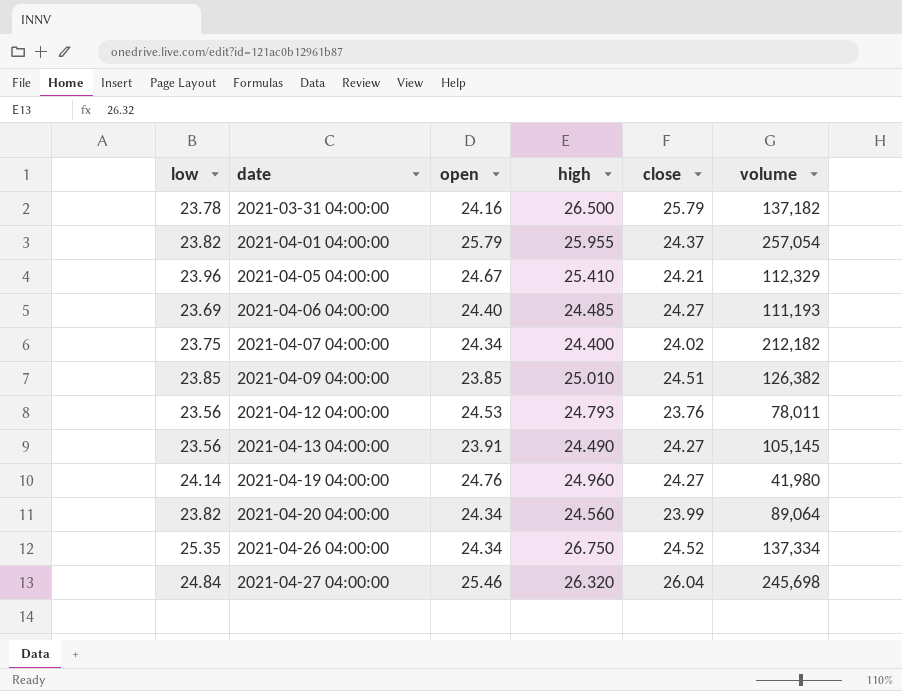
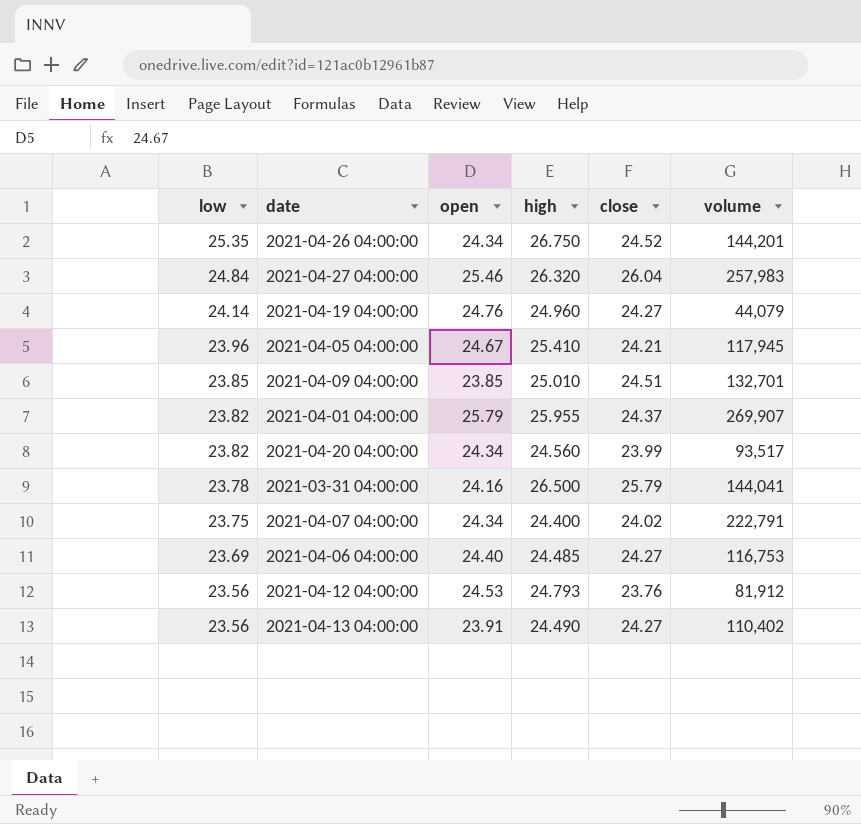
row order: date ascending -> low descending
2021-04-26 04:00:00 | volume: 137,334 -> 144,201
2021-04-27 04:00:00 | volume: 245,698 -> 257,983
2021-04-19 04:00:00 | volume: 41,980 -> 44,079
2021-04-05 04:00:00 | volume: 112,329 -> 117,945
2021-04-09 04:00:00 | volume: 126,382 -> 132,701
2021-04-01 04:00:00 | volume: 257,054 -> 269,907
2021-04-20 04:00:00 | volume: 89,064 -> 93,517
2021-03-31 04:00:00 | volume: 137,182 -> 144,041
2021-04-07 04:00:00 | volume: 212,182 -> 222,791
2021-04-06 04:00:00 | volume: 111,193 -> 116,753
2021-04-12 04:00:00 | volume: 78,011 -> 81,912
2021-04-13 04:00:00 | volume: 105,145 -> 110,402

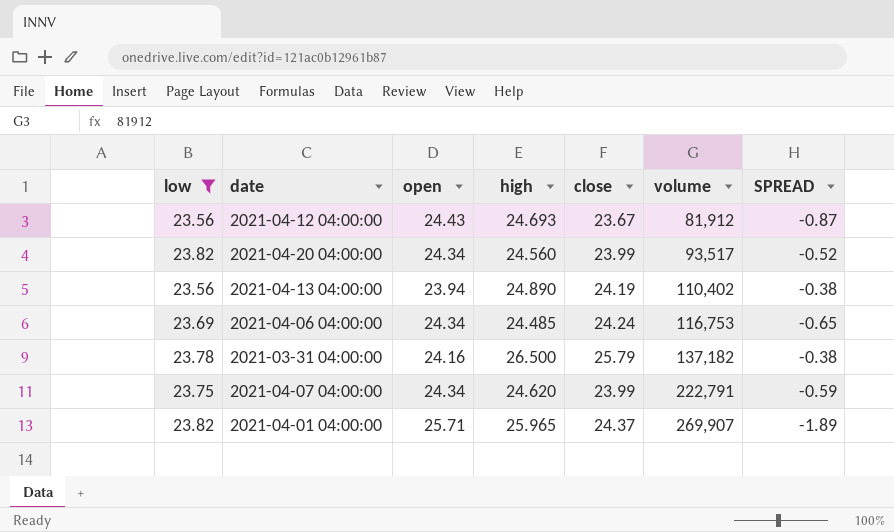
filter: none -> low <= 23.82
row order: low descending -> volume ascending
column SPREAD | formula: none -> [low] - [open]
2021-04-12 04:00:00 | open: 24.53 -> 24.43
2021-04-12 04:00:00 | high: 24.793 -> 24.693
2021-04-12 04:00:00 | close: 23.76 -> 23.67
2021-04-13 04:00:00 | open: 23.91 -> 23.94
2021-04-13 04:00:00 | high: 24.490 -> 24.890
2021-04-13 04:00:00 | close: 24.27 -> 24.19
2021-04-06 04:00:00 | open: 24.40 -> 24.34
2021-04-06 04:00:00 | close: 24.27 -> 24.24
2021-03-31 04:00:00 | volume: 144,041 -> 137,182
2021-04-07 04:00:00 | high: 24.400 -> 24.620
2021-04-07 04:00:00 | close: 24.02 -> 23.99
2021-04-01 04:00:00 | open: 25.79 -> 25.71
2021-04-01 04:00:00 | high: 25.955 -> 25.965

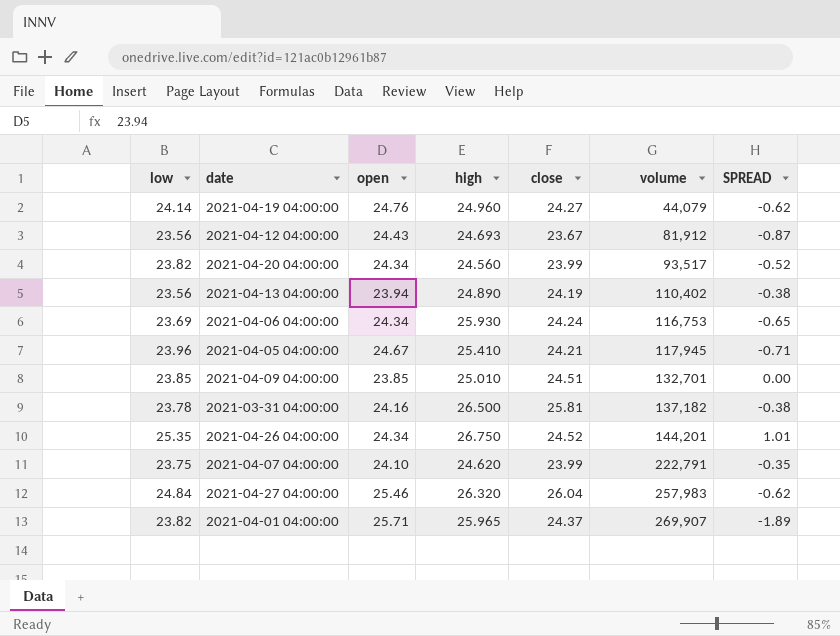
filter: low <= 23.82 -> none
2021-04-06 04:00:00 | high: 24.485 -> 25.930
2021-03-31 04:00:00 | close: 25.79 -> 25.81
2021-04-07 04:00:00 | open: 24.34 -> 24.10
2021-04-07 04:00:00 | SPREAD: -0.59 -> -0.35

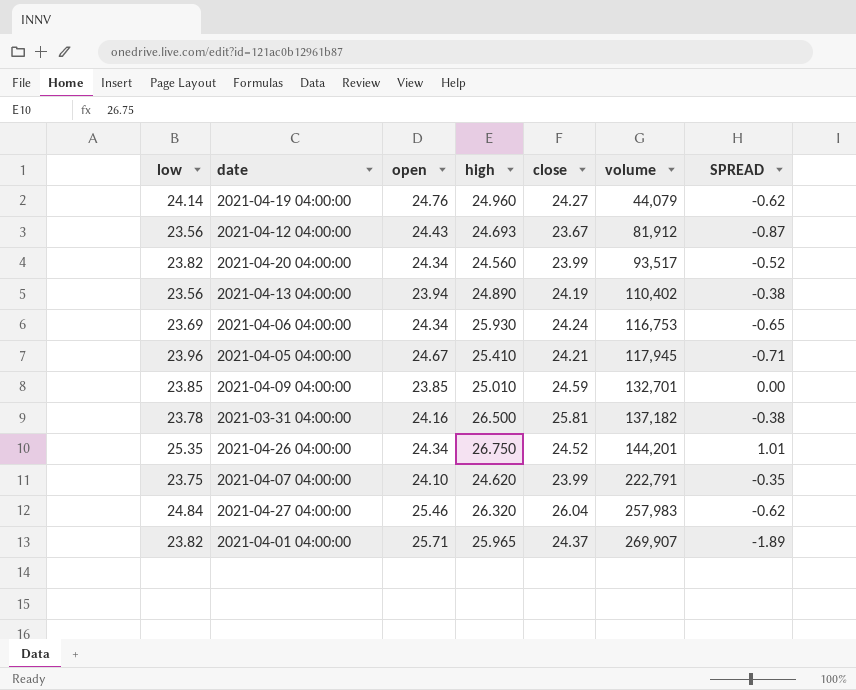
2021-04-09 04:00:00 | close: 24.51 -> 24.59

